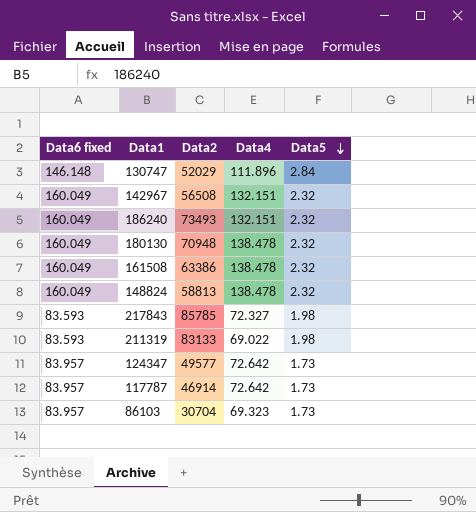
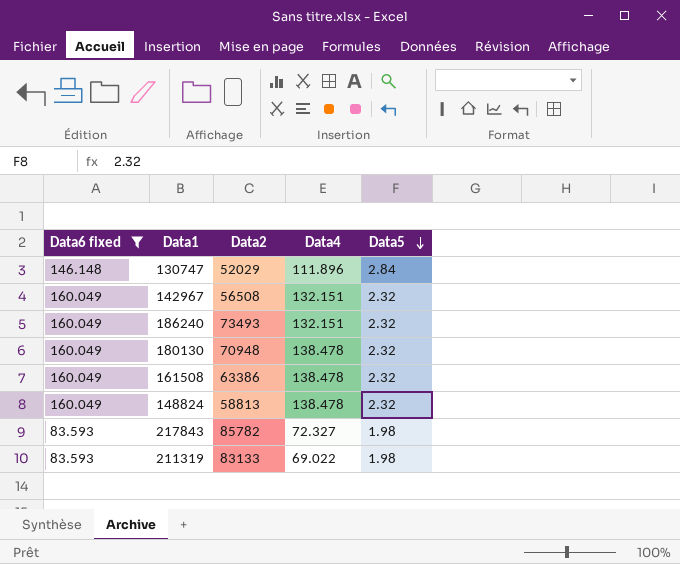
filter: none -> Data6 fixed != 83.957
217843 | Data2: 85785 -> 85782

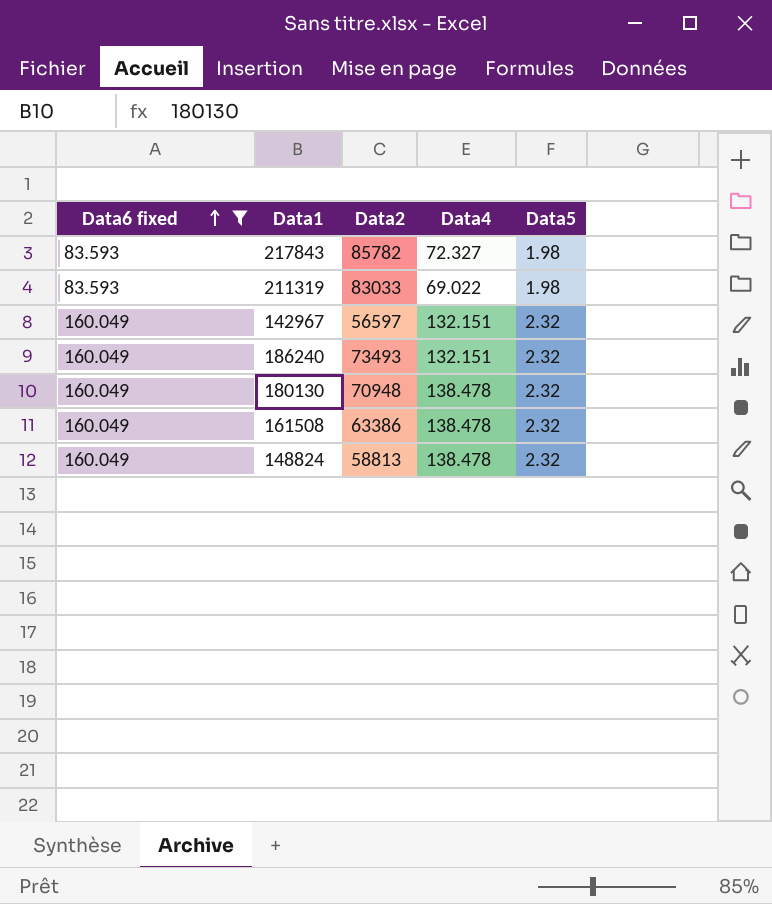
row order: Data5 descending -> Data6 fixed ascending
row 130747: 146.148 | 52029 | 111.896 | 2.84 -> none
211319 | Data2: 83133 -> 83033
142967 | Data2: 56508 -> 56597

